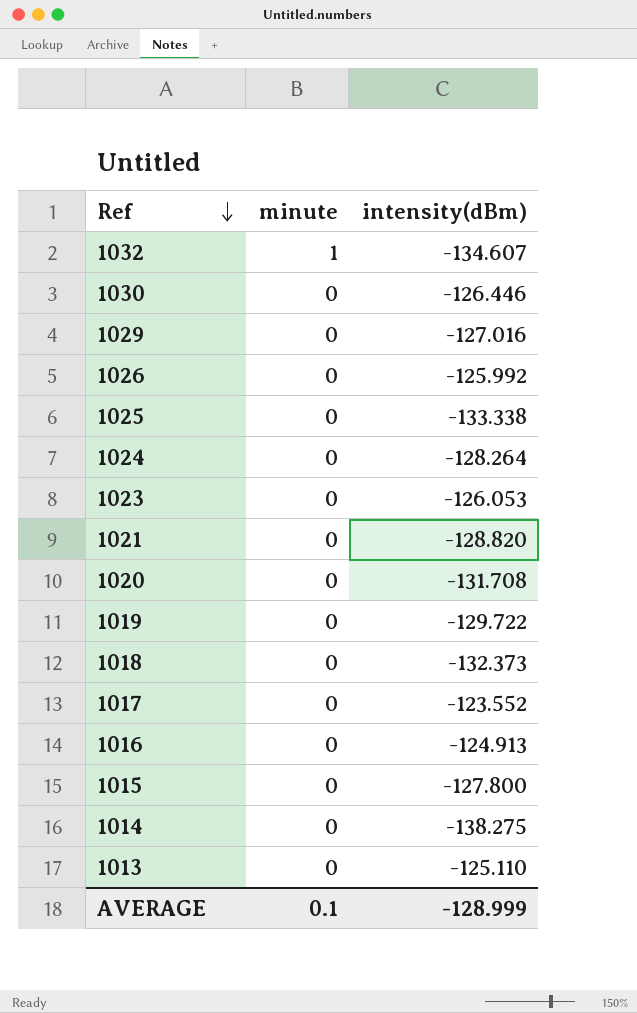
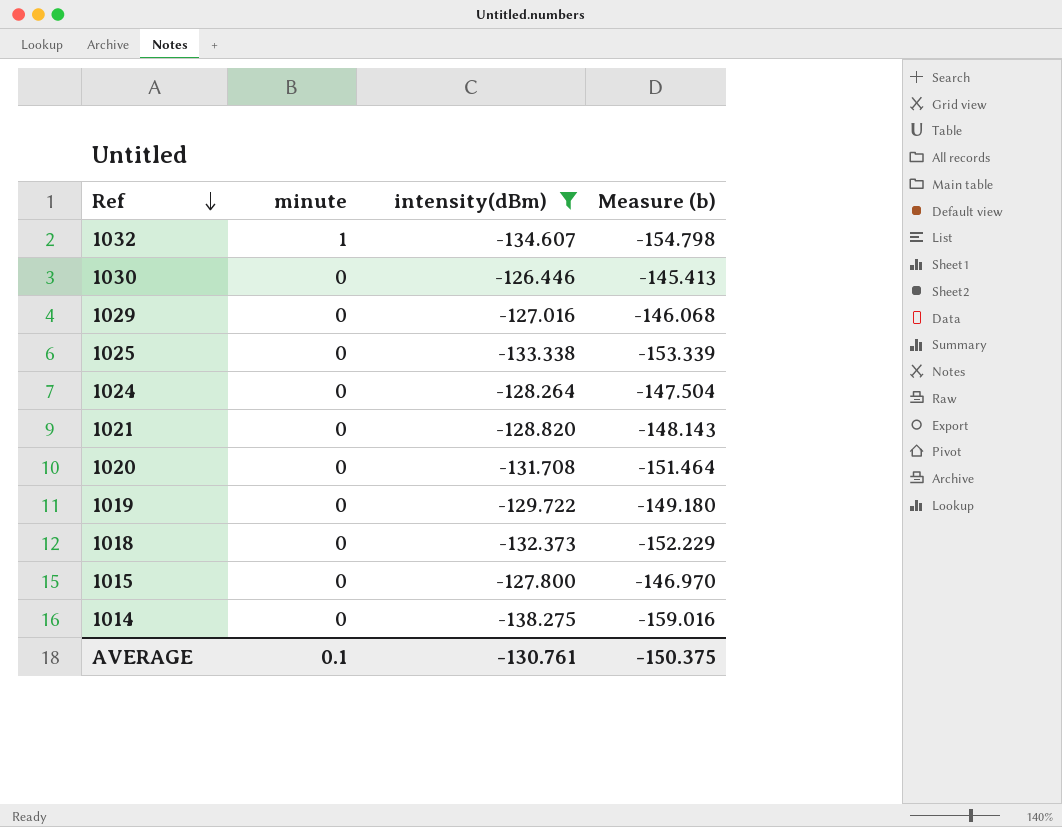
filter: none -> intensity(dBm) <= -126.446
column Measure (b) | formula: none -> [intensity(dBm)] * 1.15
AVERAGE | intensity(dBm): -128.999 -> -130.761

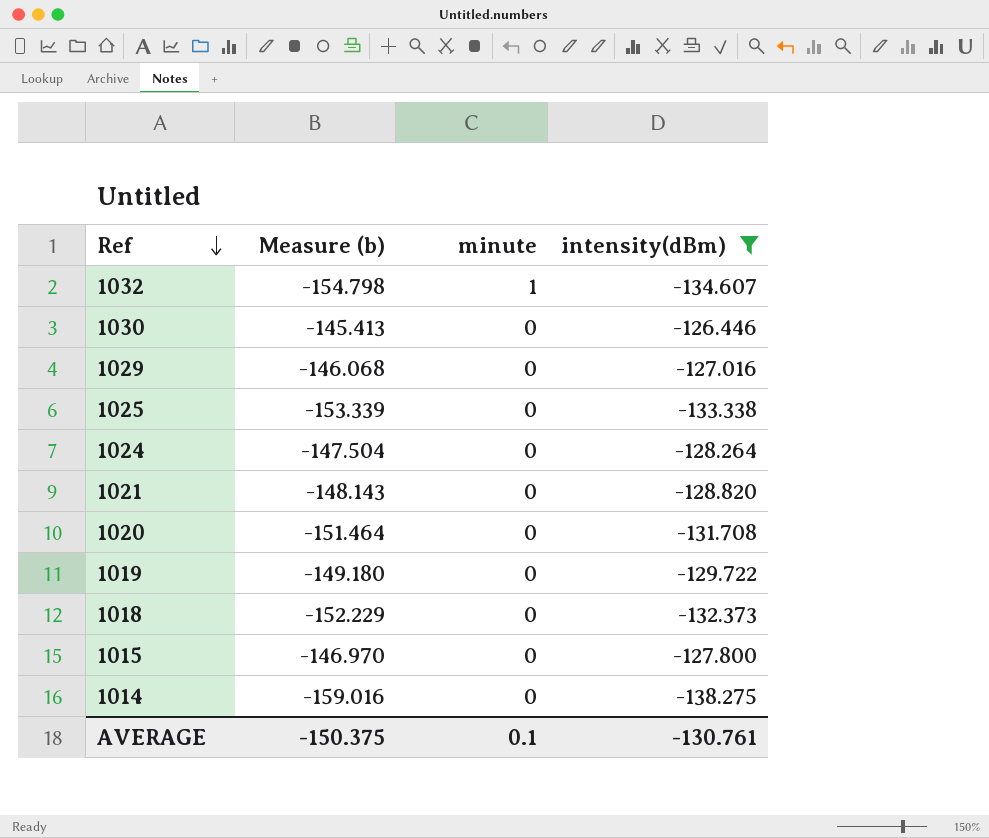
column Measure (b) | position: 4 -> 2

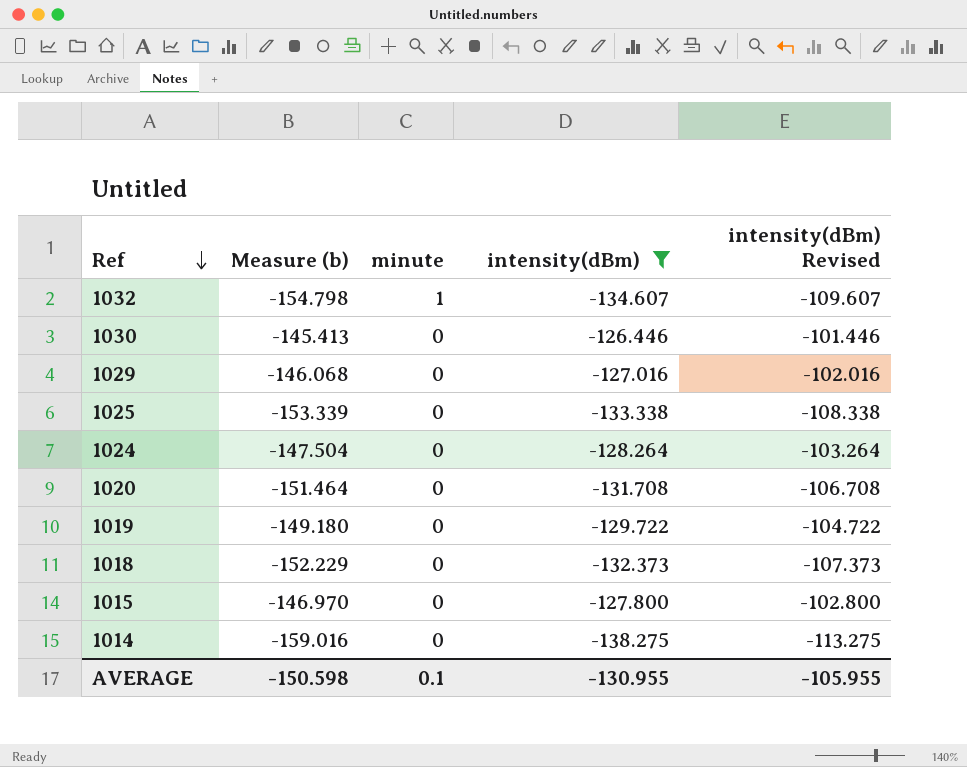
column intensity(dBm) Revised | formula: none -> [intensity(dBm)] + 25
row 1021: -148.143 | 0 | -128.820 -> none
AVERAGE | Measure (b): -150.375 -> -150.598
AVERAGE | intensity(dBm): -130.761 -> -130.955

